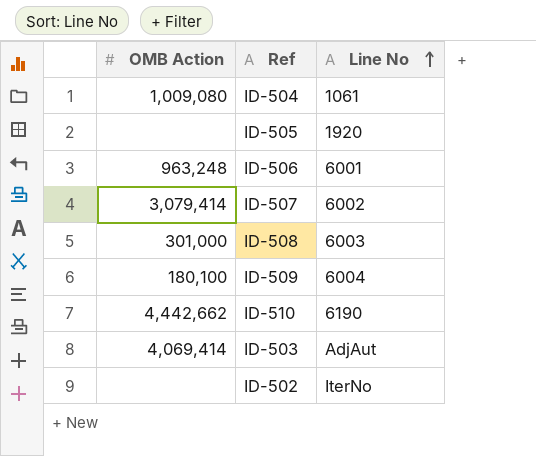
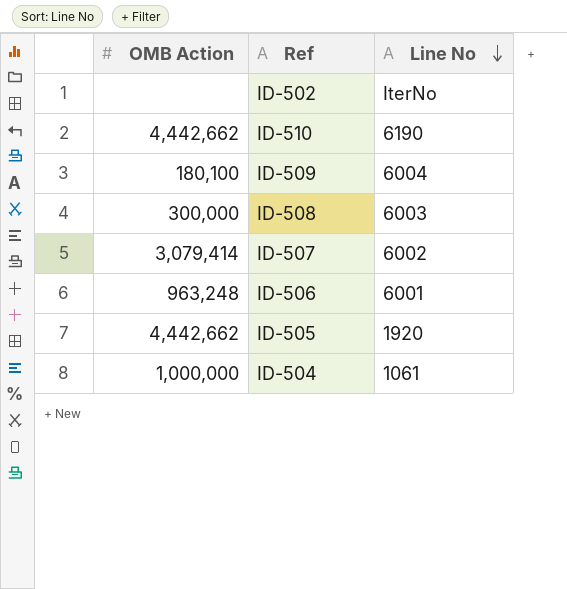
row order: Line No ascending -> Line No descending
row ID-503: 4,069,414 | AdjAut -> none
ID-508 | OMB Action: 301,000 -> 300,000
ID-505 | OMB Action: none -> 4,442,662
ID-504 | OMB Action: 1,009,080 -> 1,000,000

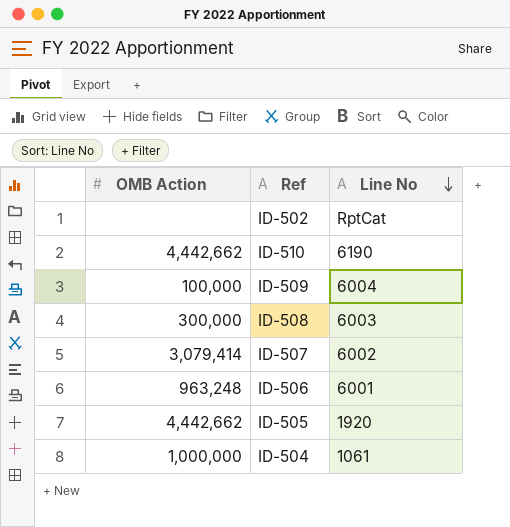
ID-502 | Line No: IterNo -> RptCat
ID-509 | OMB Action: 180,100 -> 100,000

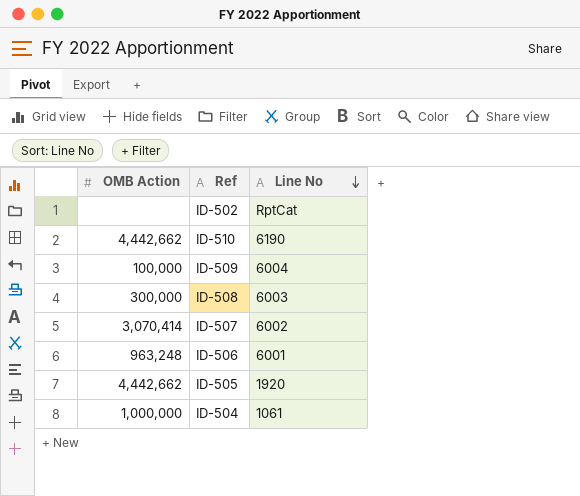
ID-507 | OMB Action: 3,079,414 -> 3,070,414

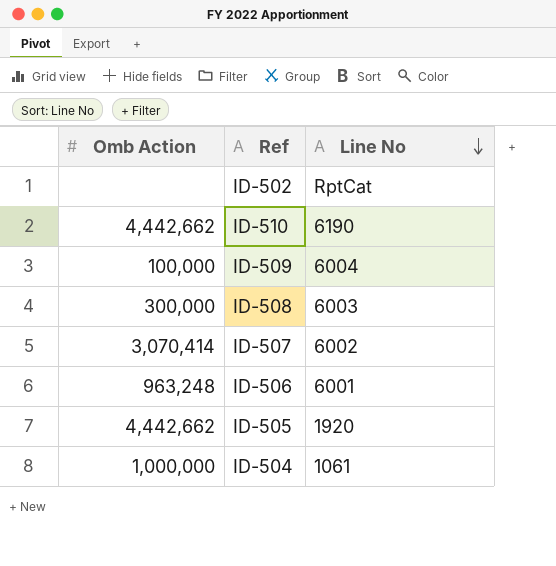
column name: OMB Action -> Omb Action

